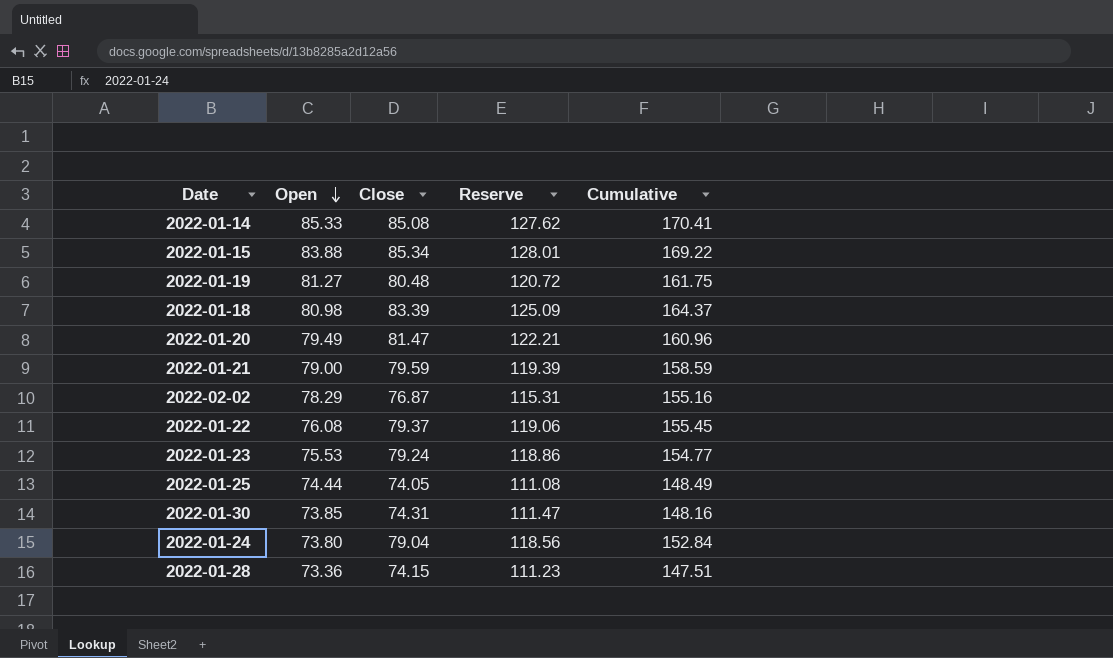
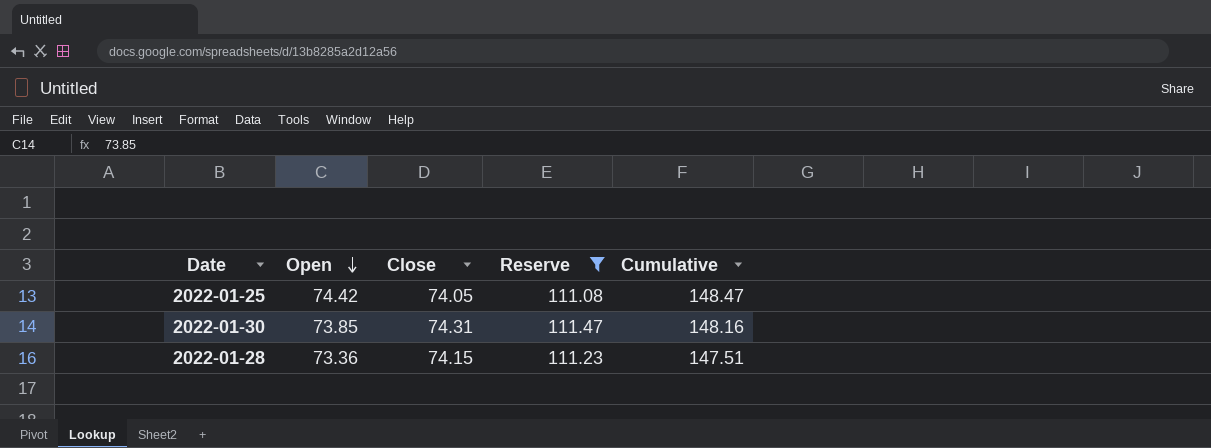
filter: none -> Reserve <= 111.47
2022-01-25 | Open: 74.44 -> 74.42
2022-01-25 | Cumulative: 148.49 -> 148.47

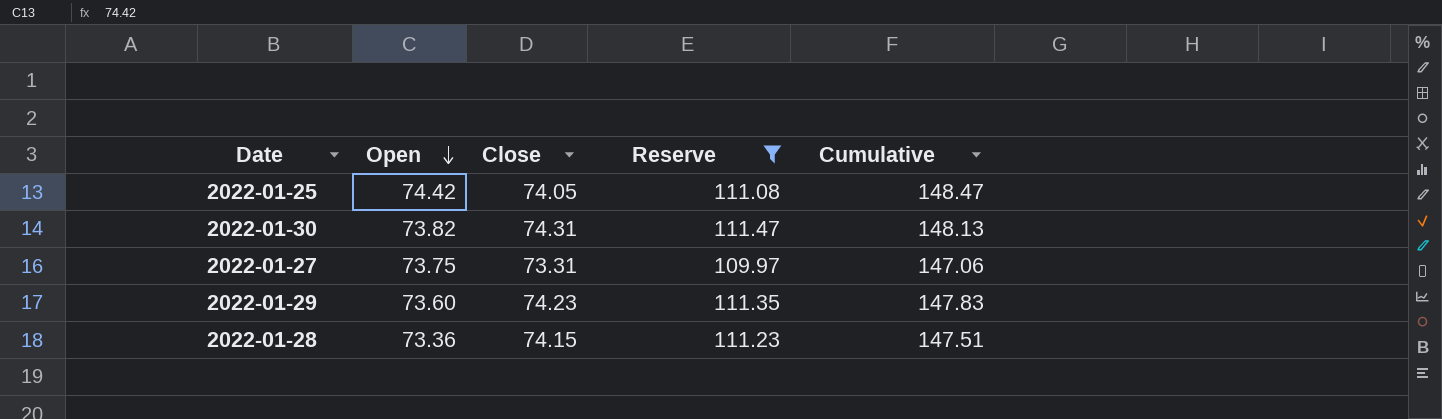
2022-01-30 | Open: 73.85 -> 73.82
2022-01-30 | Cumulative: 148.16 -> 148.13
row 2022-01-27: none -> 73.75 | 73.31 | 109.97 | 147.06
row 2022-01-29: none -> 73.60 | 74.23 | 111.35 | 147.83

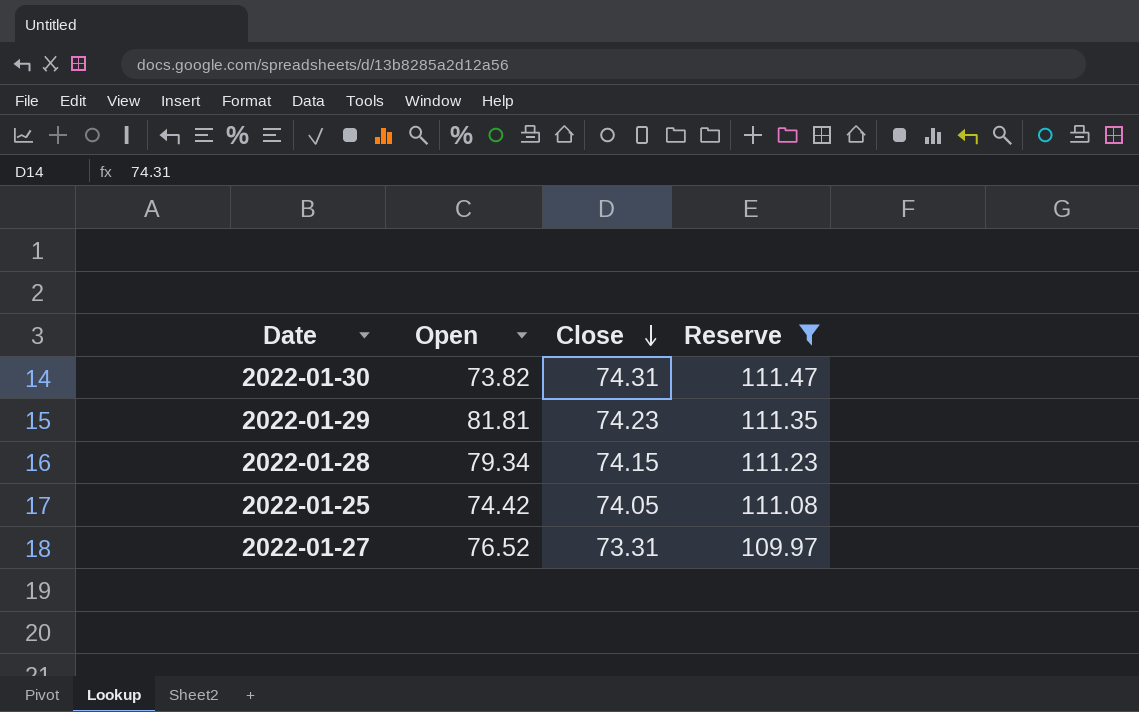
row order: Open descending -> Close descending
column Cumulative | formula: [Open] + [Close] -> none
2022-01-29 | Open: 73.60 -> 81.81
2022-01-28 | Open: 73.36 -> 79.34
2022-01-27 | Open: 73.75 -> 76.52

